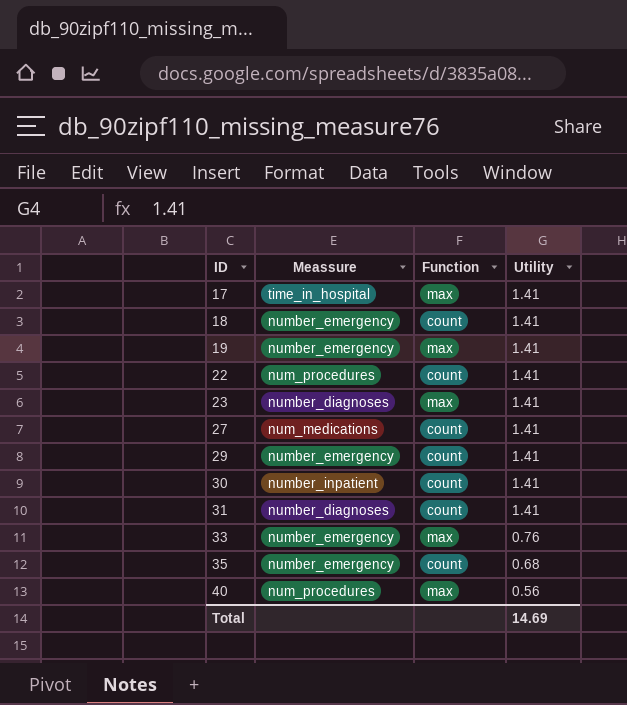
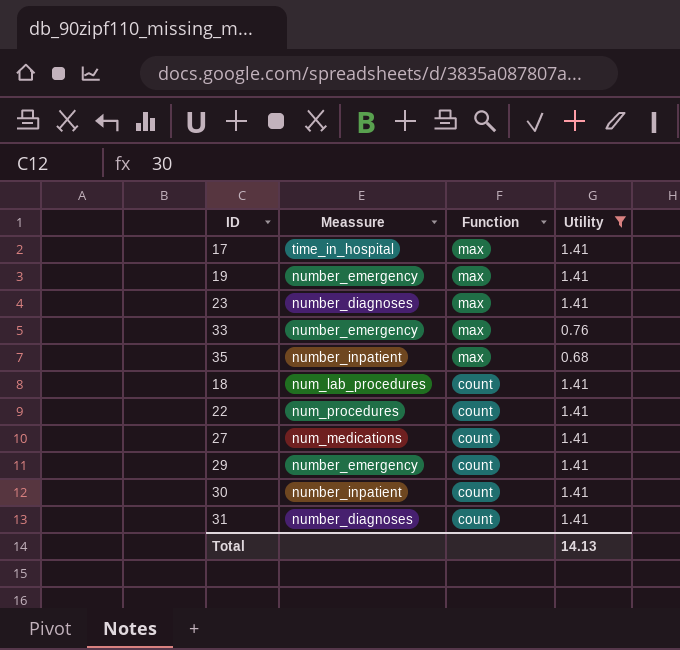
filter: none -> Utility != 0.56
row order: ID ascending -> Function descending
35 | Meassure: number_emergency -> number_inpatient
35 | Function: count -> max
18 | Meassure: number_emergency -> num_lab_procedures
Total | Utility: 14.69 -> 14.13

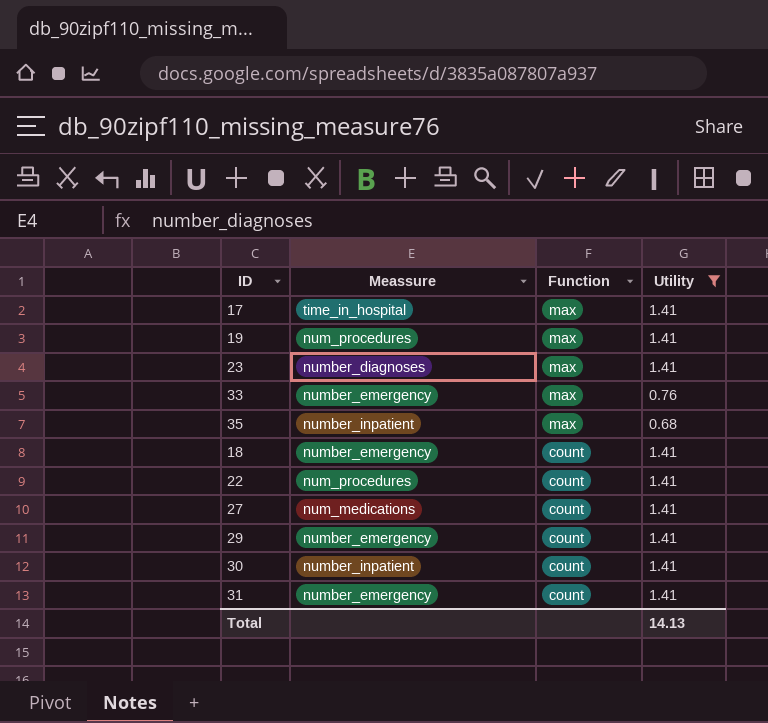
19 | Meassure: number_emergency -> num_procedures
18 | Meassure: num_lab_procedures -> number_emergency
31 | Meassure: number_diagnoses -> number_emergency

